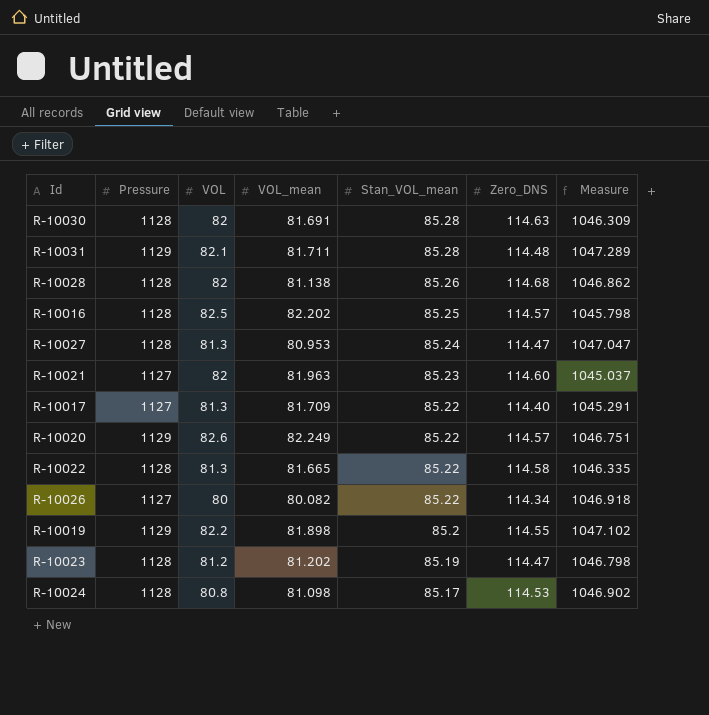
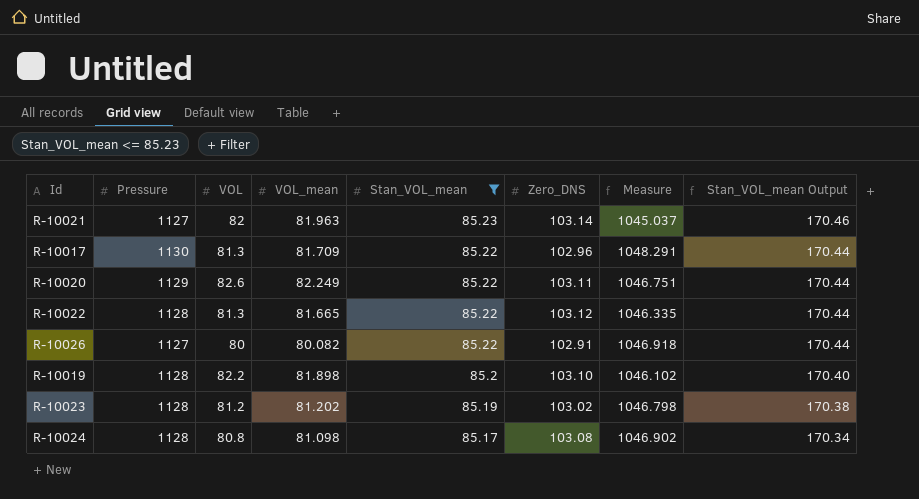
filter: none -> Stan_VOL_mean <= 85.23
column Stan_VOL_mean Output | formula: none -> [Stan_VOL_mean] * 2
R-10021 | Zero_DNS: 114.60 -> 103.14
R-10017 | Pressure: 1127 -> 1130
R-10017 | Zero_DNS: 114.40 -> 102.96
R-10017 | Measure: 1045.291 -> 1048.291
R-10020 | Zero_DNS: 114.57 -> 103.11
R-10022 | Zero_DNS: 114.58 -> 103.12
R-10026 | Zero_DNS: 114.34 -> 102.91
R-10019 | Pressure: 1129 -> 1128
R-10019 | Zero_DNS: 114.55 -> 103.10
R-10019 | Measure: 1047.102 -> 1046.102
R-10023 | Zero_DNS: 114.47 -> 103.02
R-10024 | Zero_DNS: 114.53 -> 103.08

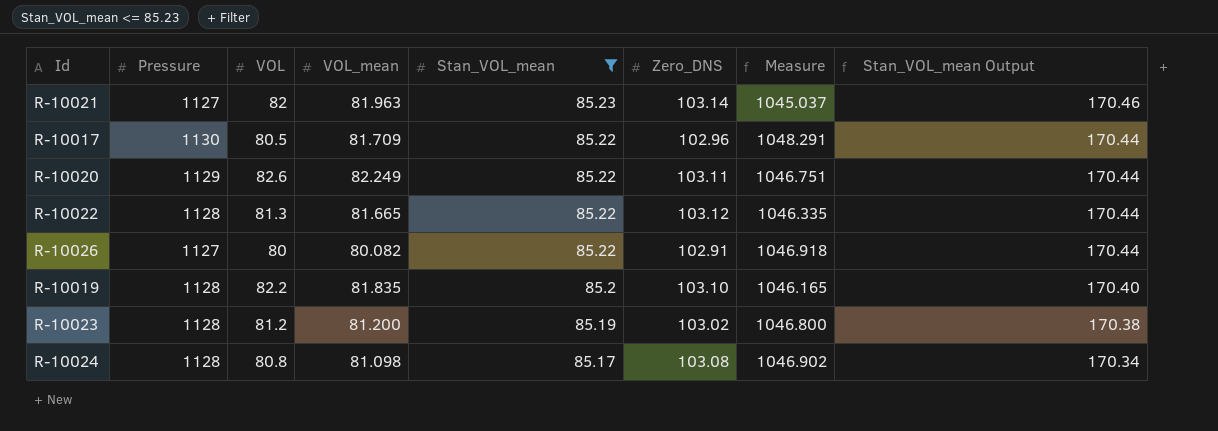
R-10017 | VOL: 81.3 -> 80.5
R-10019 | VOL_mean: 81.898 -> 81.835
R-10019 | Measure: 1046.102 -> 1046.165
R-10023 | VOL_mean: 81.202 -> 81.200
R-10023 | Measure: 1046.798 -> 1046.800

